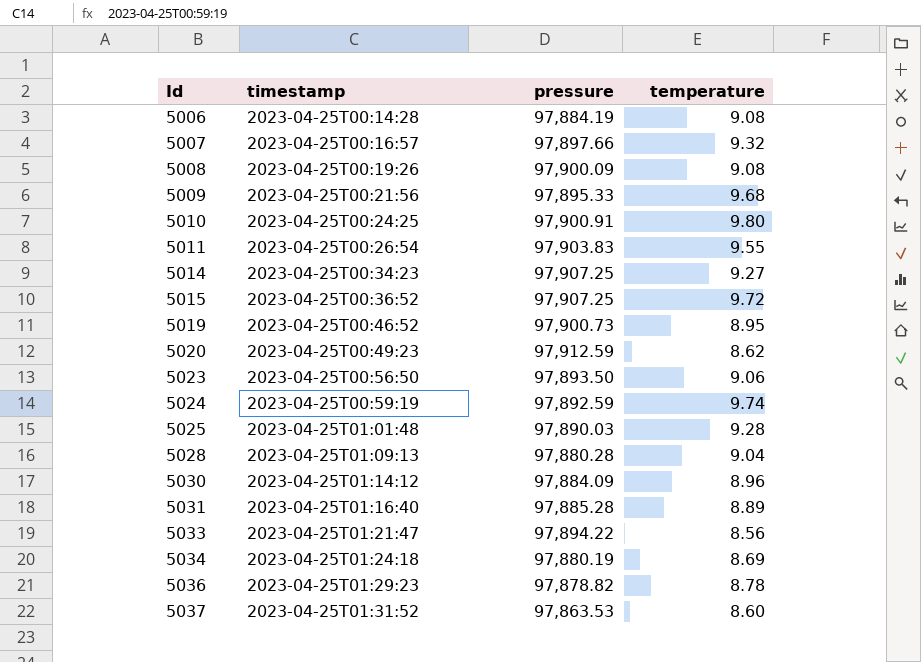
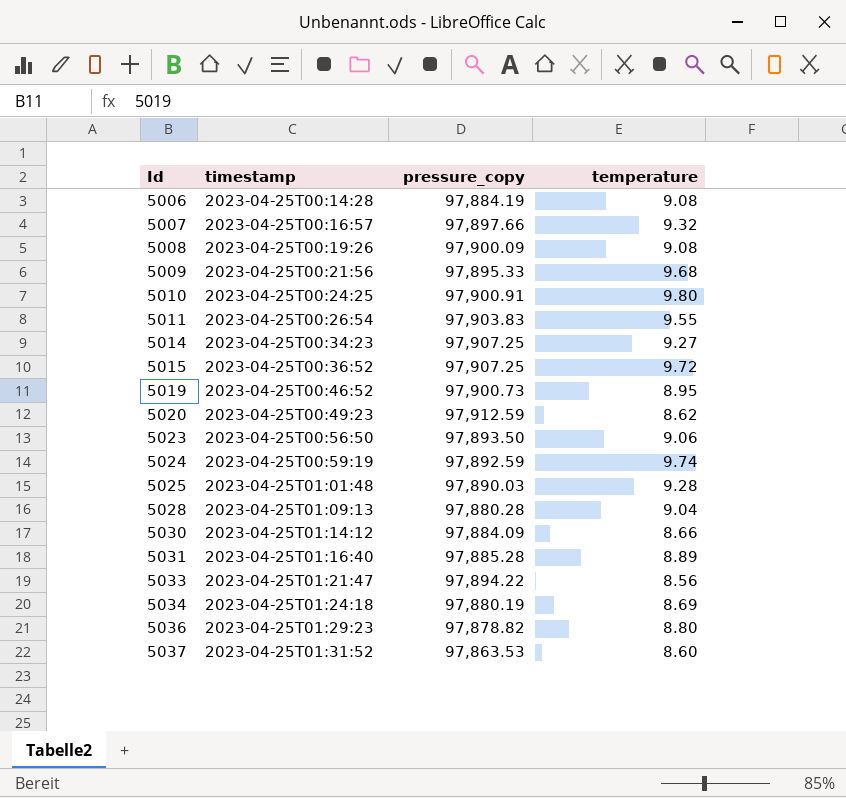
column name: pressure -> pressure_copy
5030 | temperature: 8.96 -> 8.66
5036 | temperature: 8.78 -> 8.80

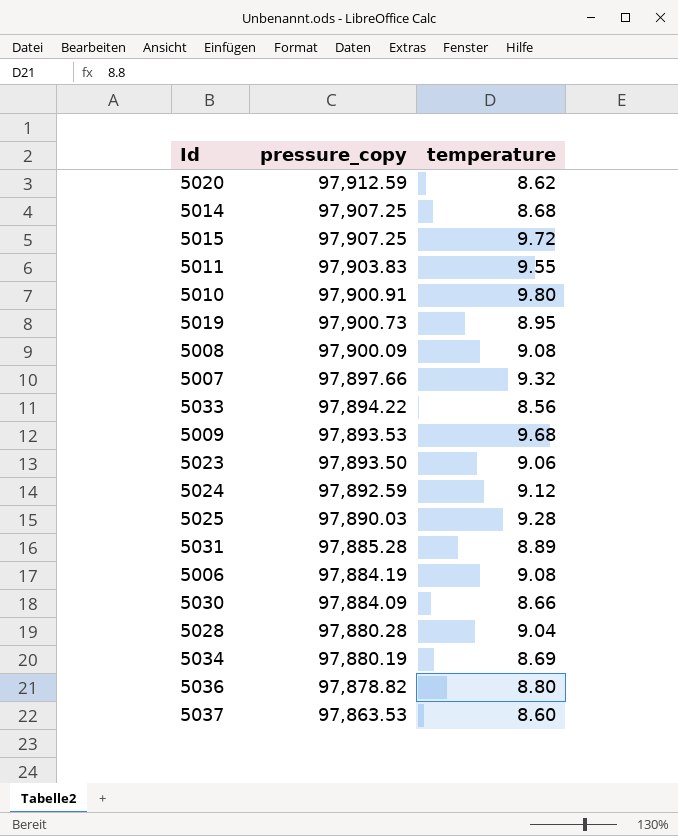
row order: Id ascending -> pressure_copy descending
column timestamp | position: 2 -> none
5014 | temperature: 9.27 -> 8.68
5009 | pressure_copy: 97,895.33 -> 97,893.53
5024 | temperature: 9.74 -> 9.12

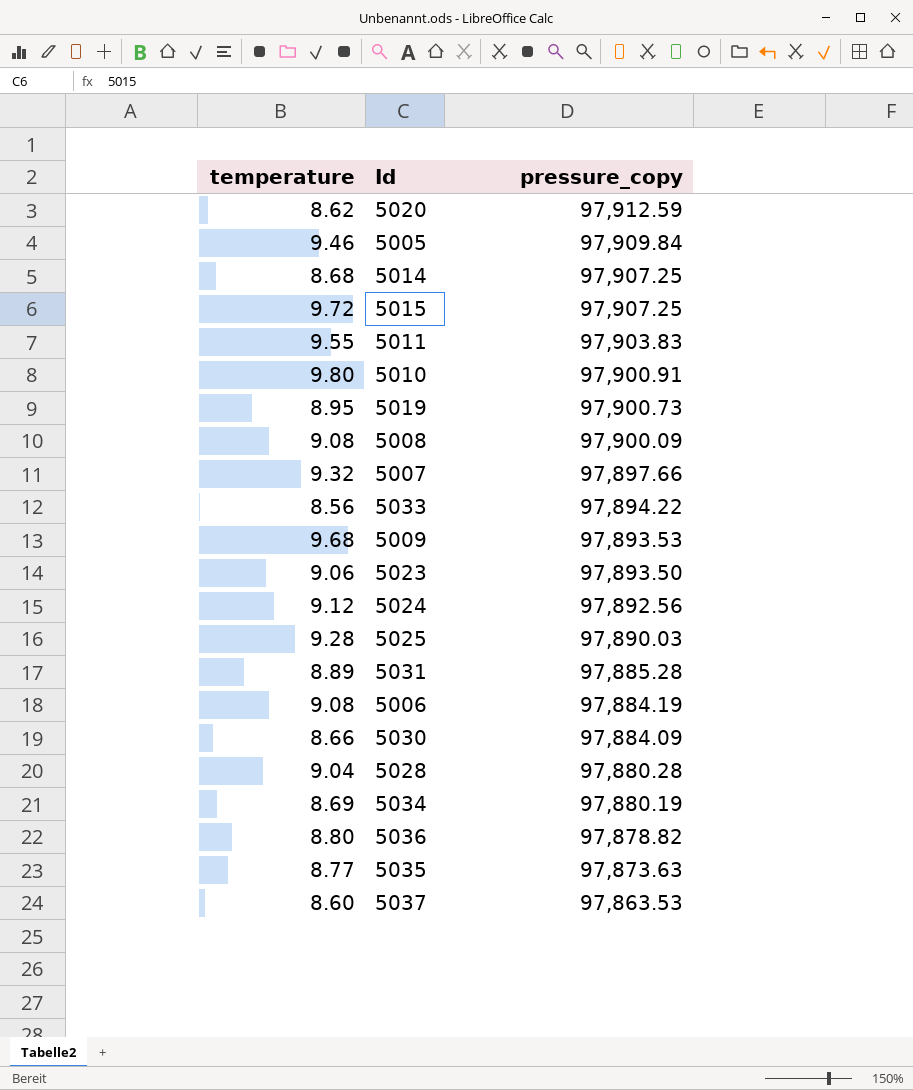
column temperature | position: 3 -> 1
row 5005: none -> 9.46 | 97,909.84
5024 | pressure_copy: 97,892.59 -> 97,892.56
row 5035: none -> 8.77 | 97,873.63

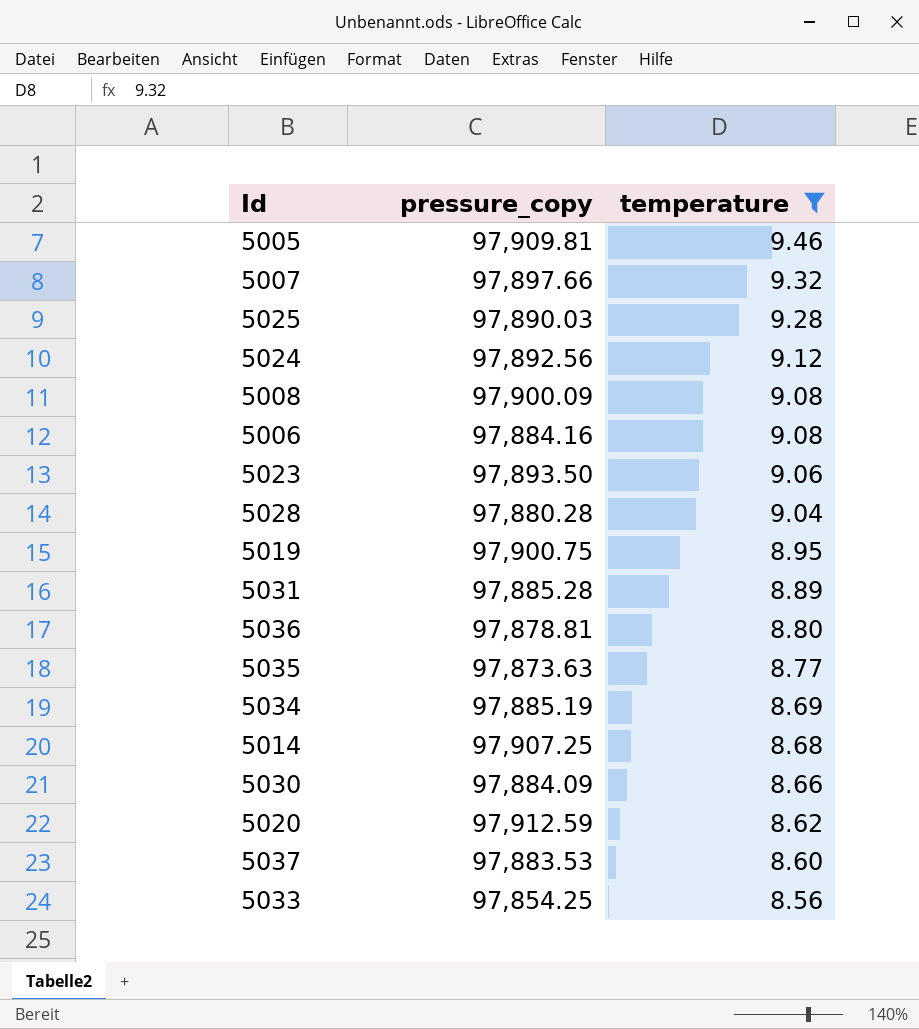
filter: none -> temperature <= 9.46
row order: pressure_copy descending -> temperature descending
column temperature | position: 1 -> 3
5005 | pressure_copy: 97,909.84 -> 97,909.81
5006 | pressure_copy: 97,884.19 -> 97,884.16
5019 | pressure_copy: 97,900.73 -> 97,900.75
5036 | pressure_copy: 97,878.82 -> 97,878.81
5034 | pressure_copy: 97,880.19 -> 97,885.19
5037 | pressure_copy: 97,863.53 -> 97,883.53
5033 | pressure_copy: 97,894.22 -> 97,854.25

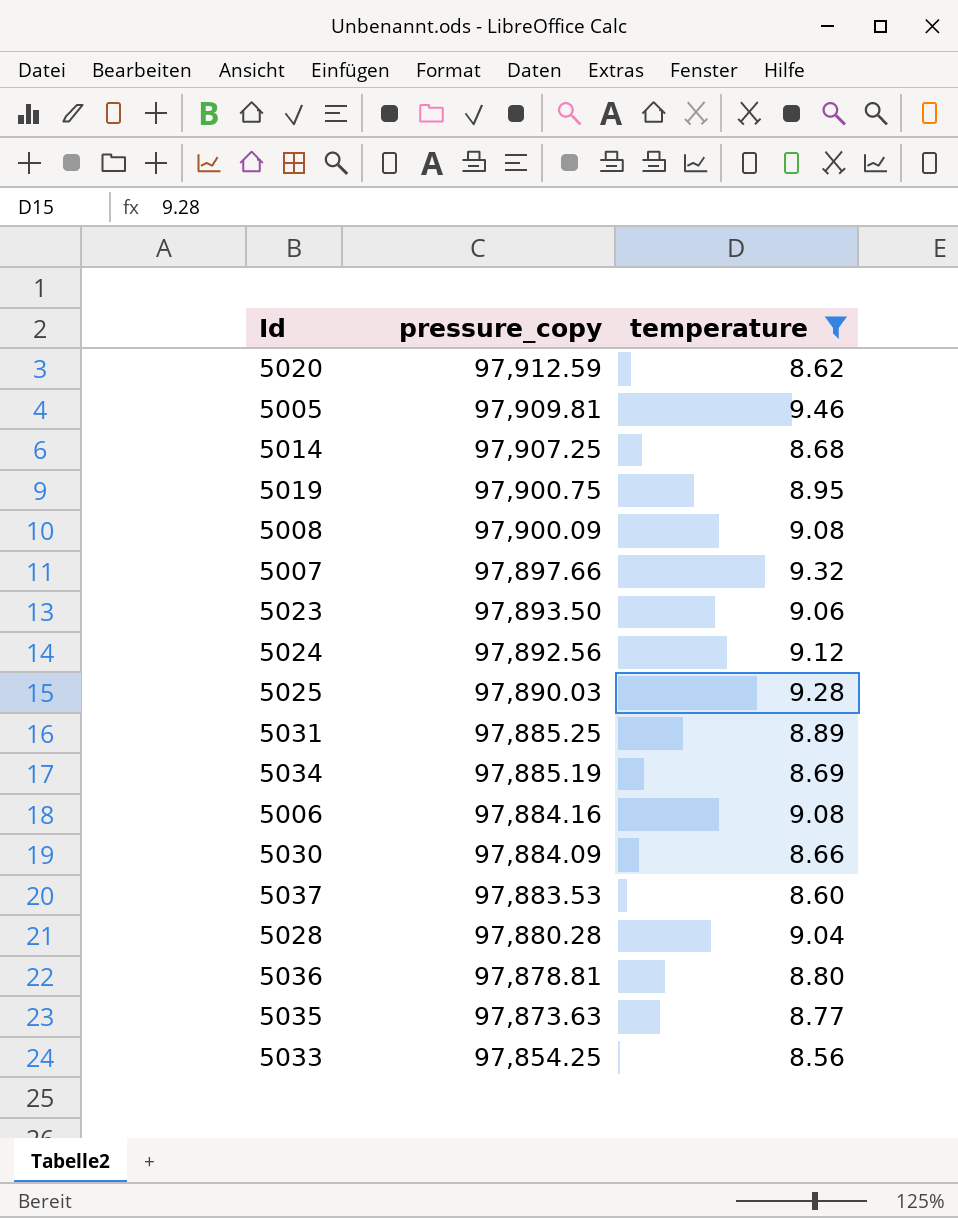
row order: temperature descending -> pressure_copy descending
5031 | pressure_copy: 97,885.28 -> 97,885.25

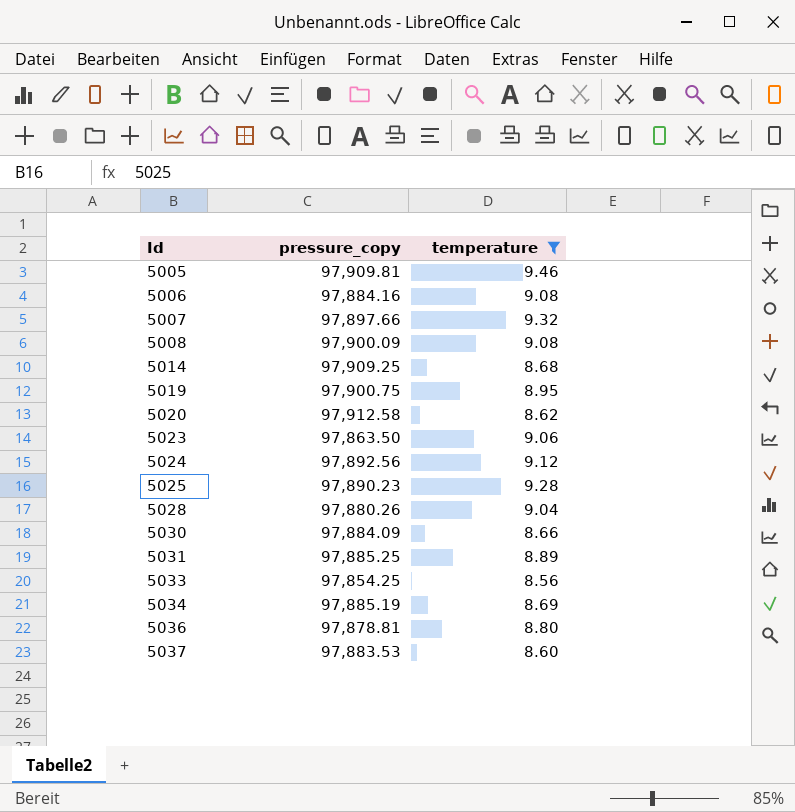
row order: pressure_copy descending -> Id ascending
row 5035: 97,873.63 | 8.77 -> none
5014 | pressure_copy: 97,907.25 -> 97,909.25
5020 | pressure_copy: 97,912.59 -> 97,912.58
5023 | pressure_copy: 97,893.50 -> 97,863.50
5025 | pressure_copy: 97,890.03 -> 97,890.23
5028 | pressure_copy: 97,880.28 -> 97,880.26

